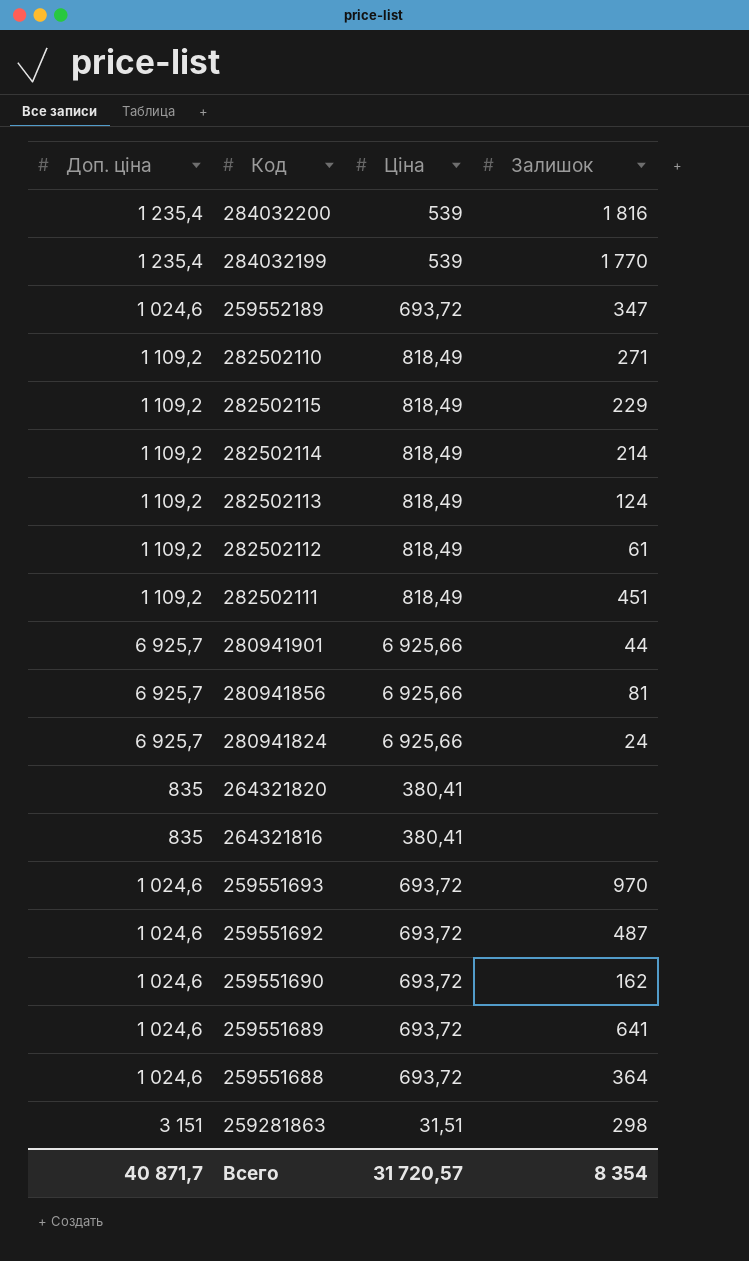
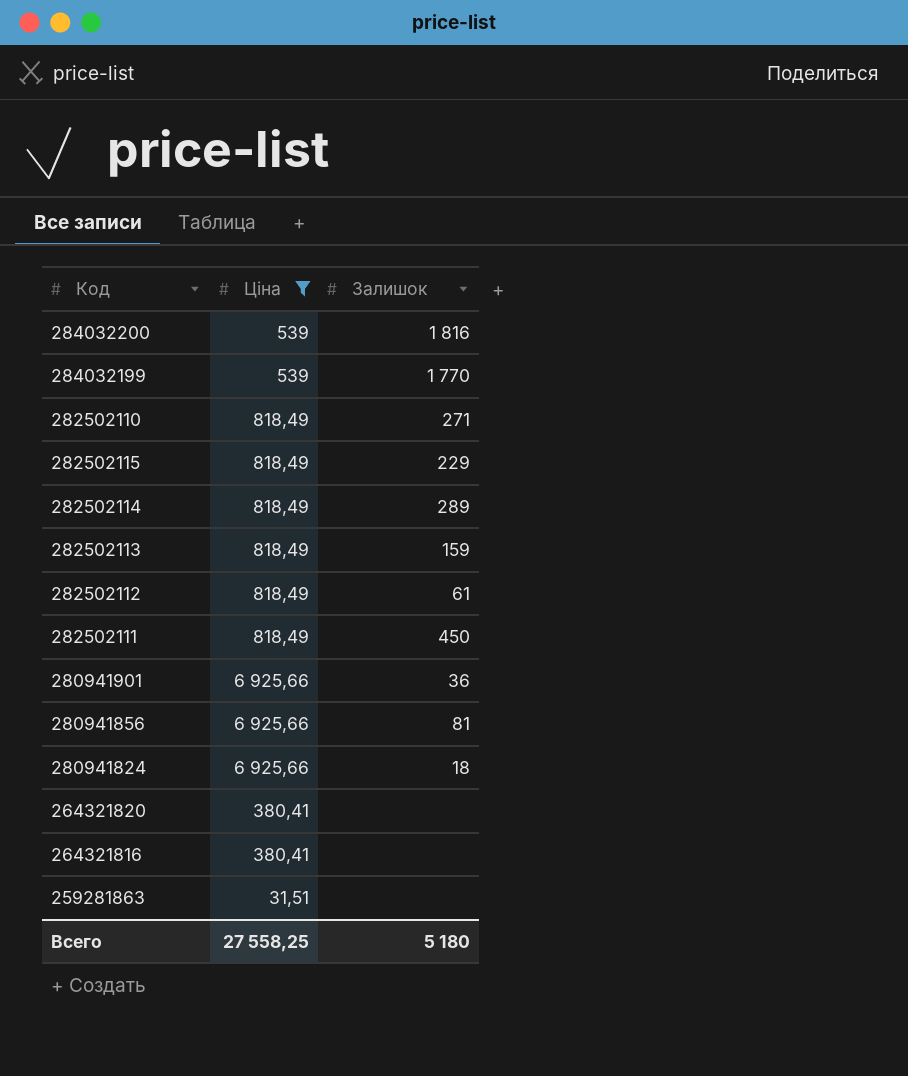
filter: none -> Ціна != 693,72
column Доп. ціна | position: 1 -> none
282502114 | Залишок: 214 -> 289
282502113 | Залишок: 124 -> 159
282502111 | Залишок: 451 -> 450
280941901 | Залишок: 44 -> 36
280941824 | Залишок: 24 -> 18
259281863 | Залишок: 298 -> none
Всего | Ціна: 31 720,57 -> 27 558,25
Всего | Залишок: 8 354 -> 5 180

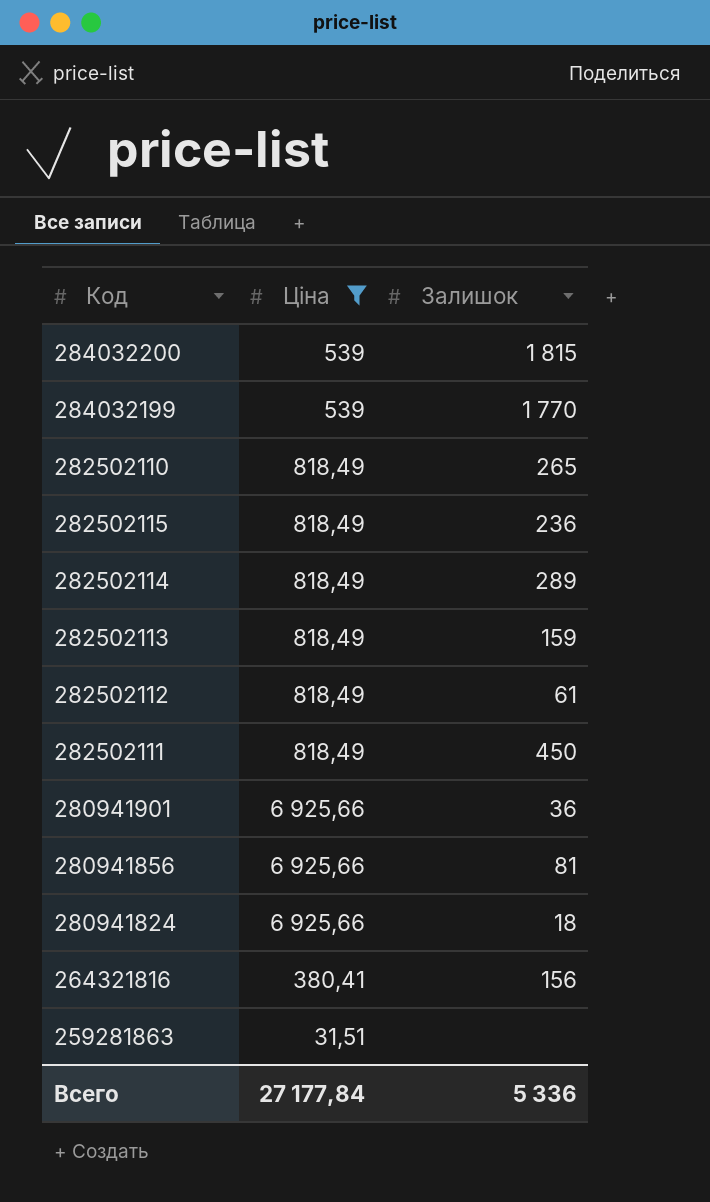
row 264321820: 380,41 | none -> none
284032200 | Залишок: 1 816 -> 1 815
282502110 | Залишок: 271 -> 265
282502115 | Залишок: 229 -> 236
264321816 | Залишок: none -> 156
Всего | Ціна: 27 558,25 -> 27 177,84
Всего | Залишок: 5 180 -> 5 336

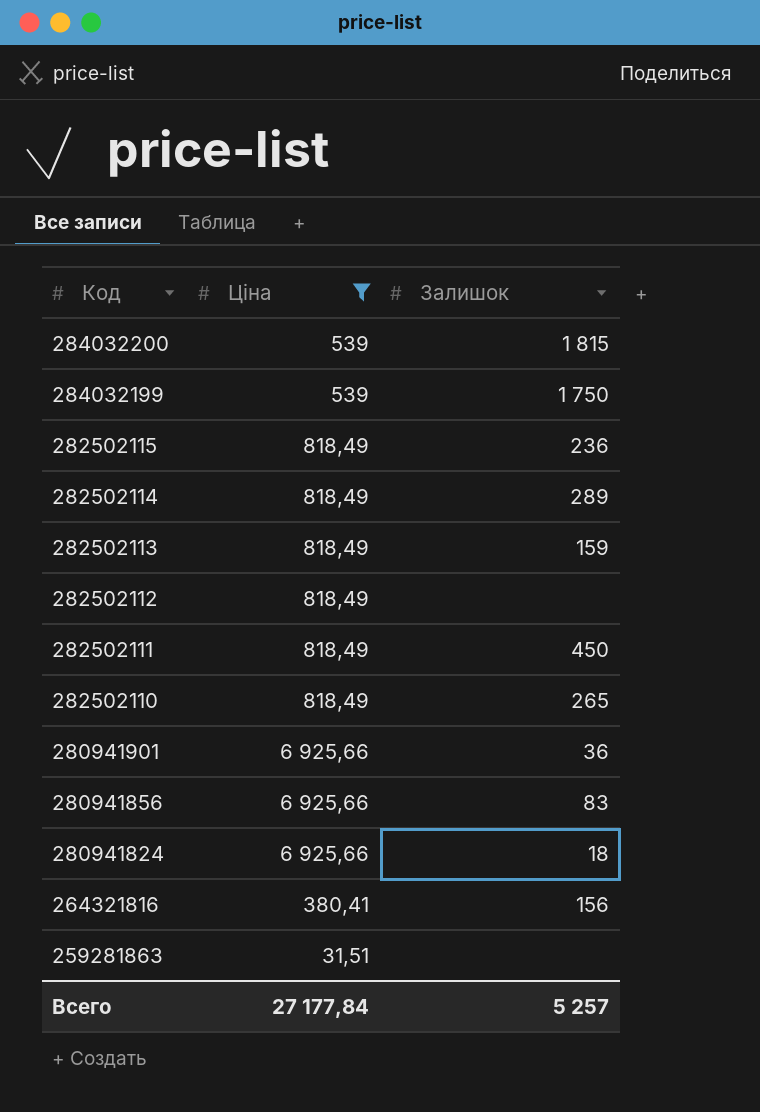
row order: none -> Код descending
284032199 | Залишок: 1 770 -> 1 750
282502112 | Залишок: 61 -> none
280941856 | Залишок: 81 -> 83
Всего | Залишок: 5 336 -> 5 257

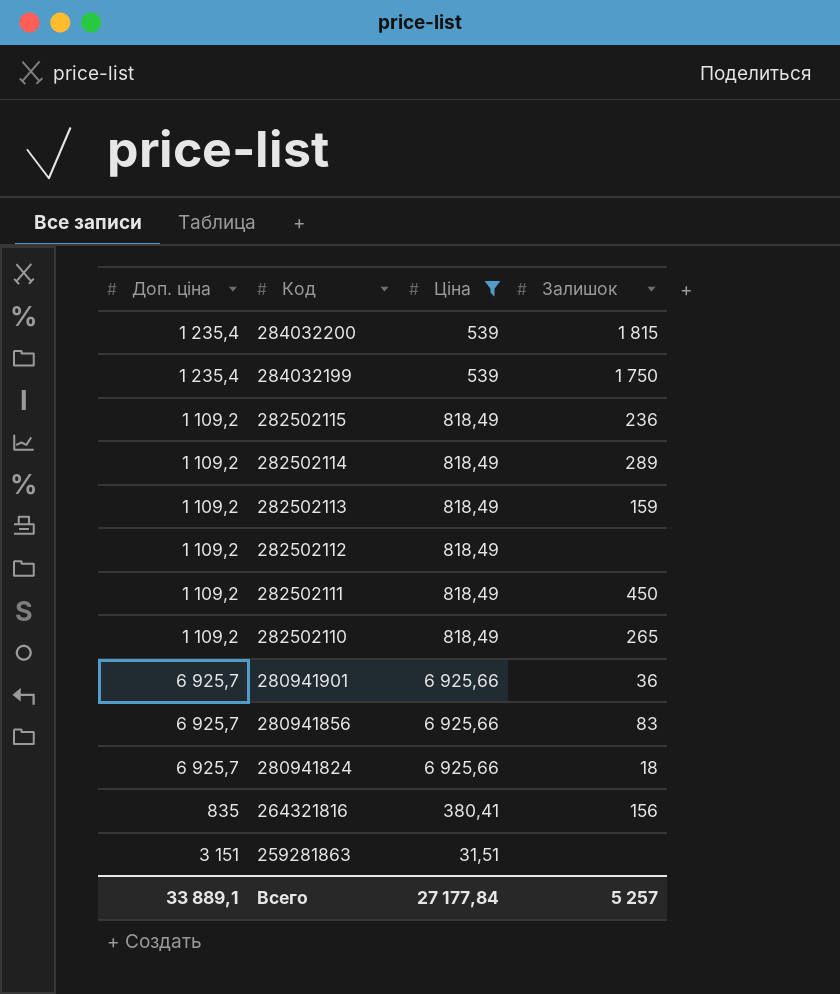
column Доп. ціна | position: none -> 1

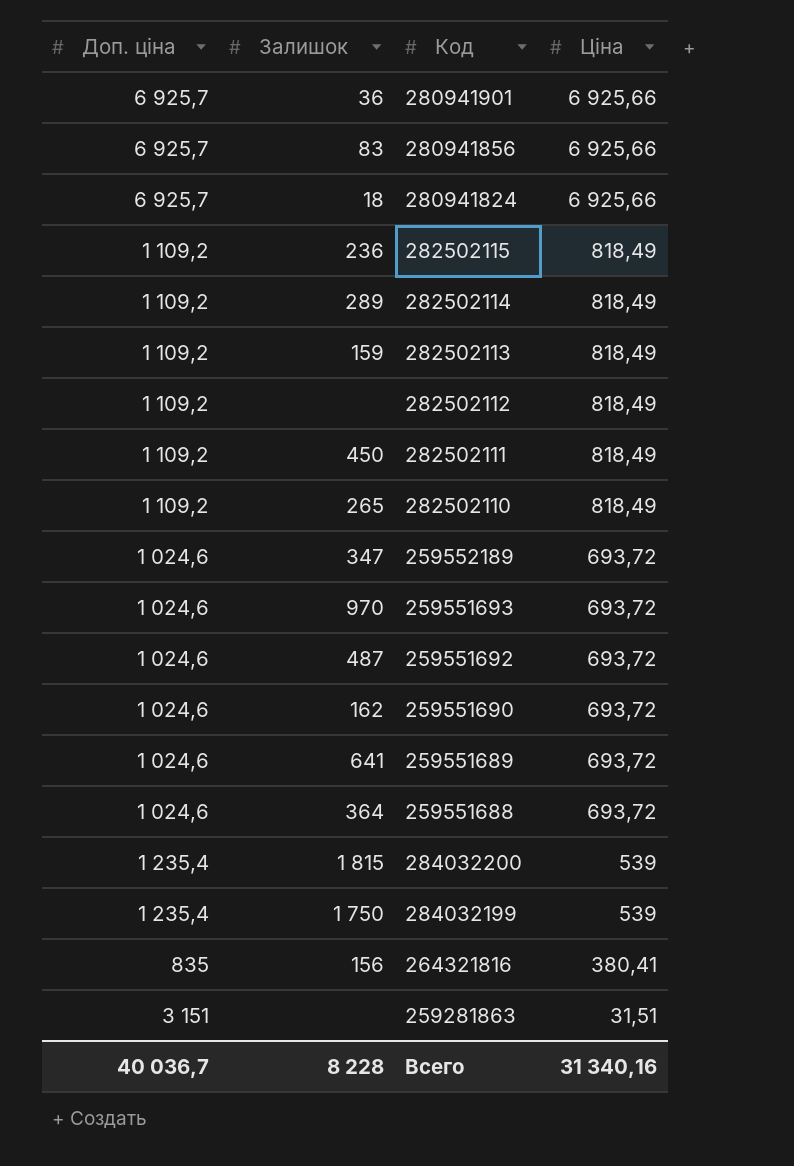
filter: Ціна != 693,72 -> none
row order: Код descending -> Ціна descending
column Залишок | position: 4 -> 2
Всего | Доп. ціна: 33 889,1 -> 40 036,7
Всего | Залишок: 5 257 -> 8 228
Всего | Ціна: 27 177,84 -> 31 340,16

